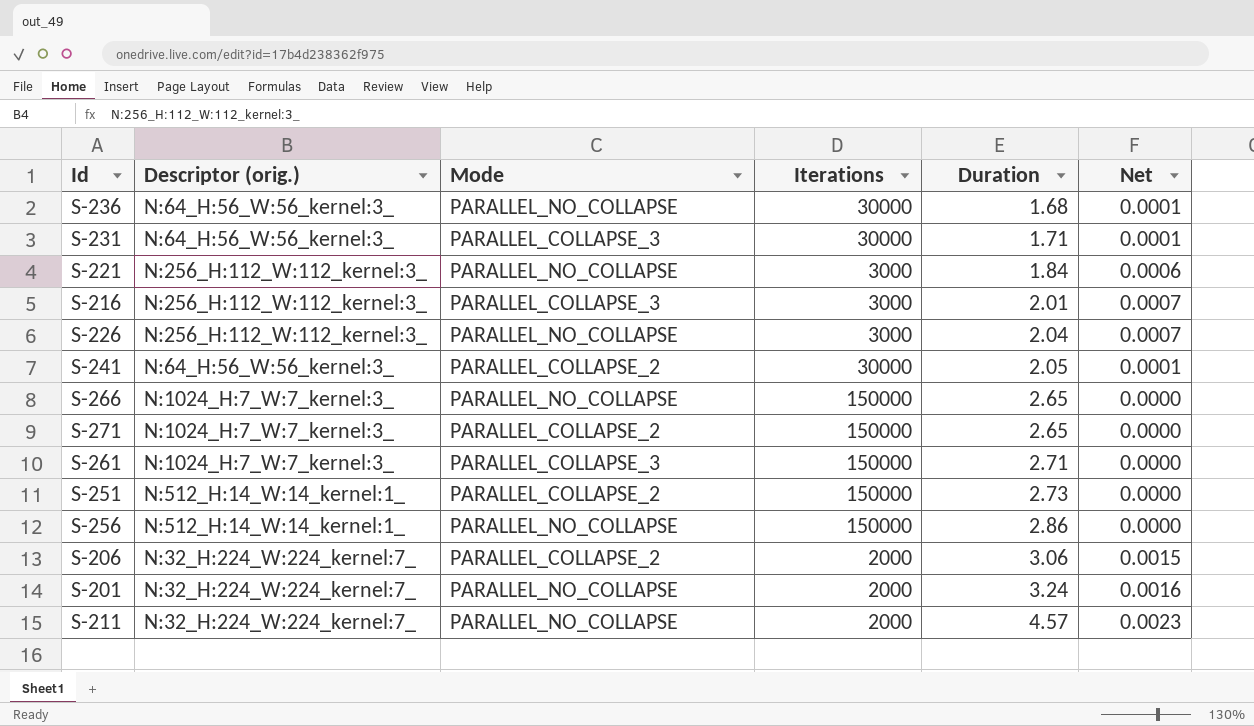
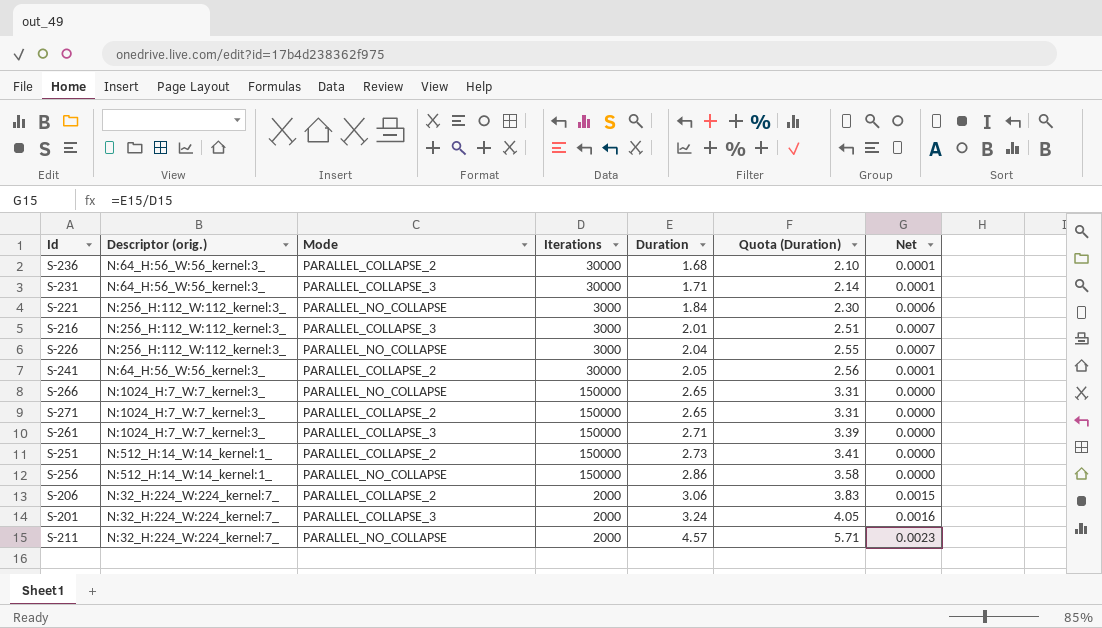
column Quota (Duration) | formula: none -> [Duration] * 1.25
S-236 | Mode: PARALLEL_NO_COLLAPSE -> PARALLEL_COLLAPSE_2
S-201 | Mode: PARALLEL_NO_COLLAPSE -> PARALLEL_COLLAPSE_3

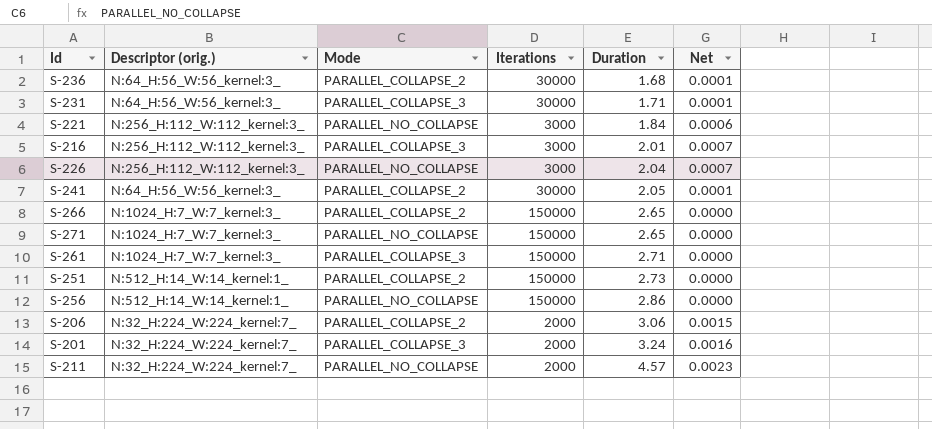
column Quota (Duration) | formula: [Duration] * 1.25 -> none
S-266 | Mode: PARALLEL_NO_COLLAPSE -> PARALLEL_COLLAPSE_2
S-271 | Mode: PARALLEL_COLLAPSE_2 -> PARALLEL_NO_COLLAPSE

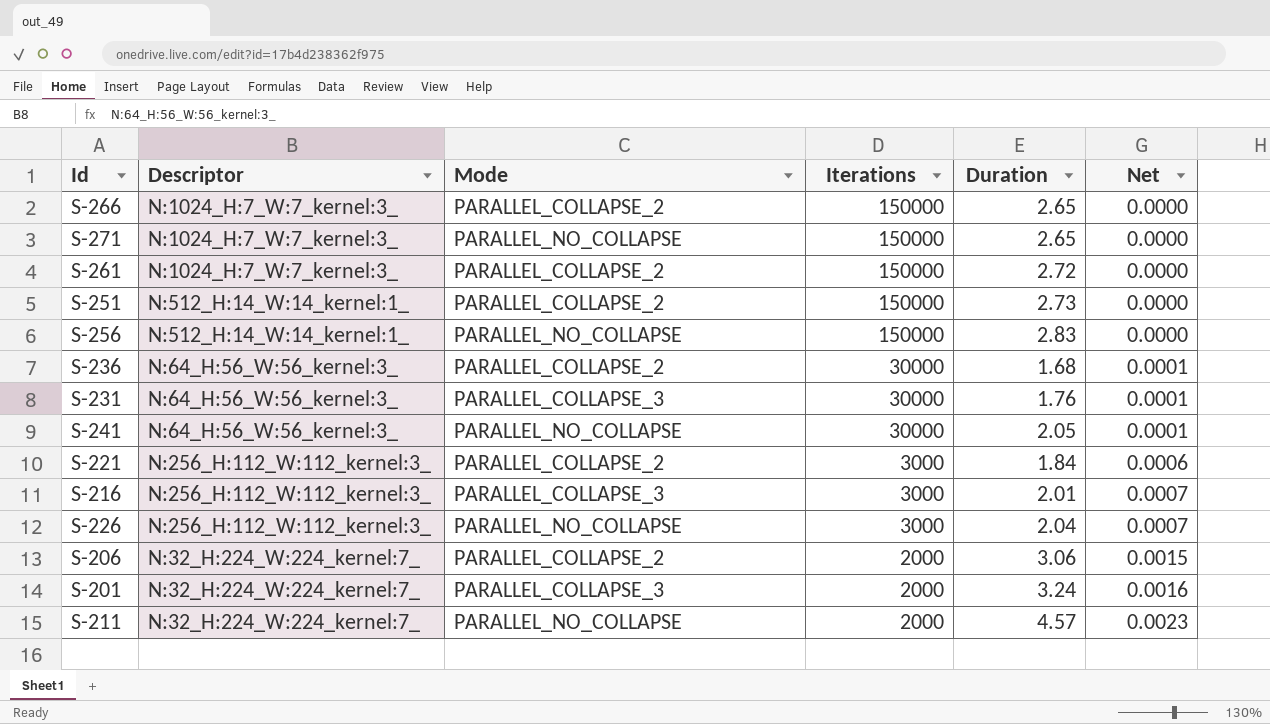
row order: Duration ascending -> Iterations descending
column name: Descriptor (orig.) -> Descriptor
S-261 | Mode: PARALLEL_COLLAPSE_3 -> PARALLEL_COLLAPSE_2
S-261 | Duration: 2.71 -> 2.72
S-256 | Duration: 2.86 -> 2.83
S-231 | Duration: 1.71 -> 1.76
S-241 | Mode: PARALLEL_COLLAPSE_2 -> PARALLEL_NO_COLLAPSE
S-221 | Mode: PARALLEL_NO_COLLAPSE -> PARALLEL_COLLAPSE_2

